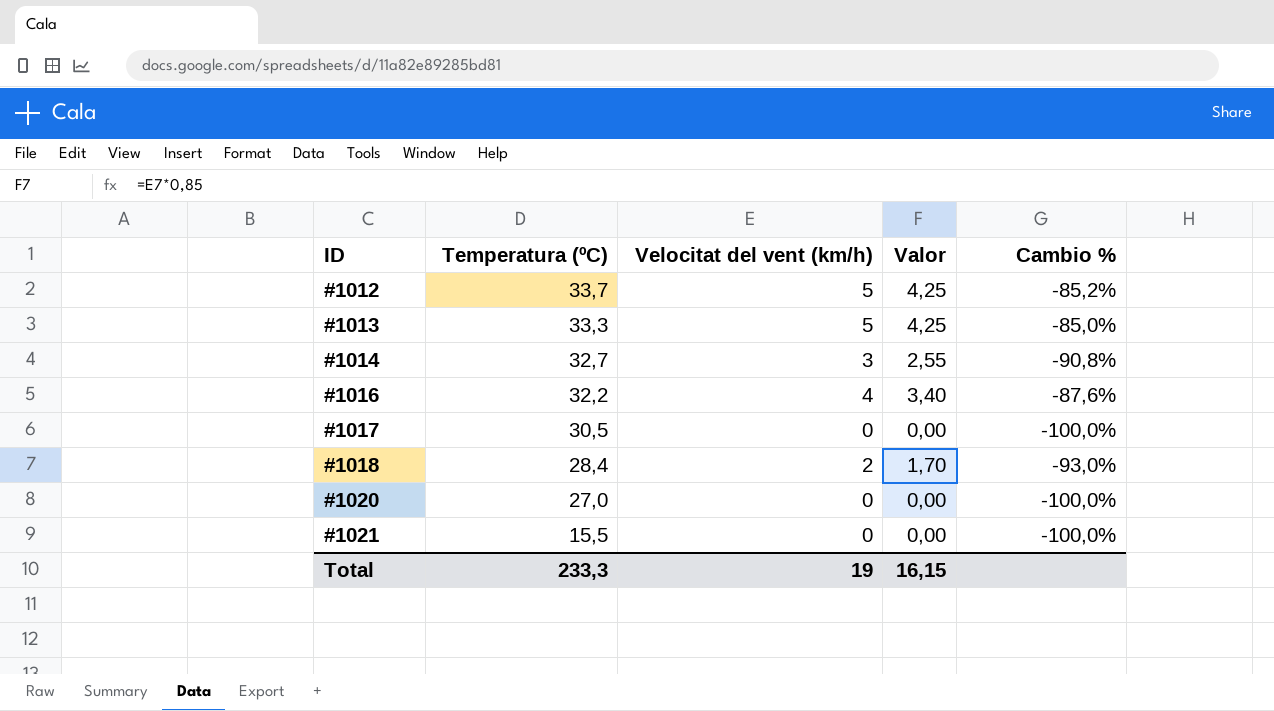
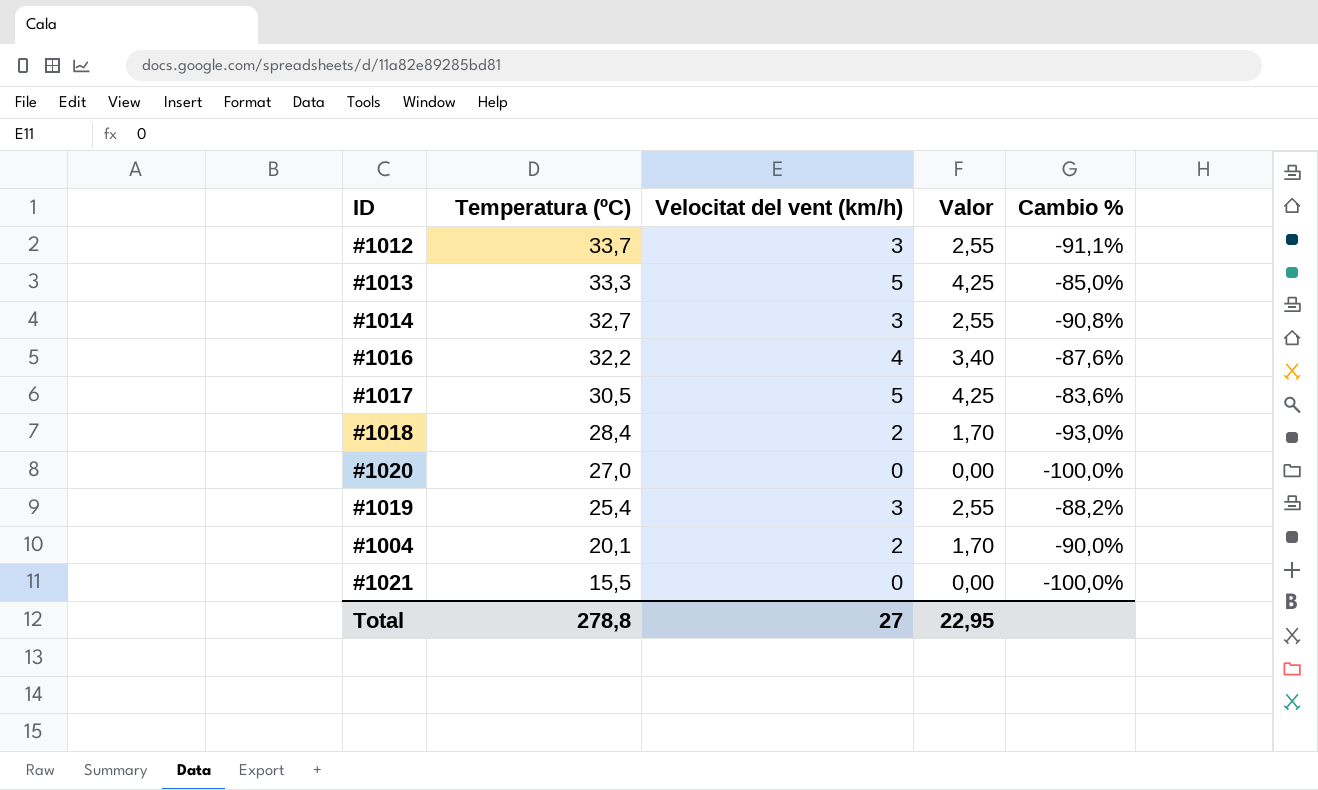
#1012 | Velocitat del vent (km/h): 5 -> 3
#1012 | Valor: 4,25 -> 2,55
#1012 | Cambio %: -85,2% -> -91,1%
#1017 | Velocitat del vent (km/h): 0 -> 5
#1017 | Valor: 0,00 -> 4,25
#1017 | Cambio %: -100,0% -> -83,6%
row #1019: none -> 25,4 | 3 | 2,55 | -88,2%
row #1004: none -> 20,1 | 2 | 1,70 | -90,0%
Total | Temperatura (ºC): 233,3 -> 278,8
Total | Velocitat del vent (km/h): 19 -> 27
Total | Valor: 16,15 -> 22,95

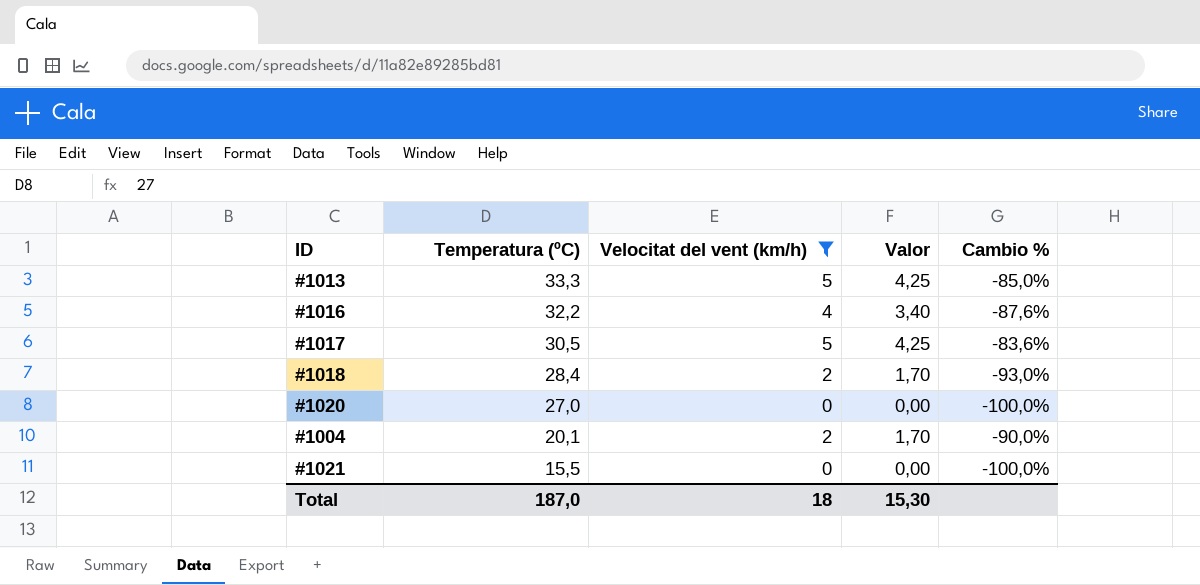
filter: none -> Velocitat del vent (km/h) != 3
Total | Temperatura (ºC): 278,8 -> 187,0
Total | Velocitat del vent (km/h): 27 -> 18
Total | Valor: 22,95 -> 15,30

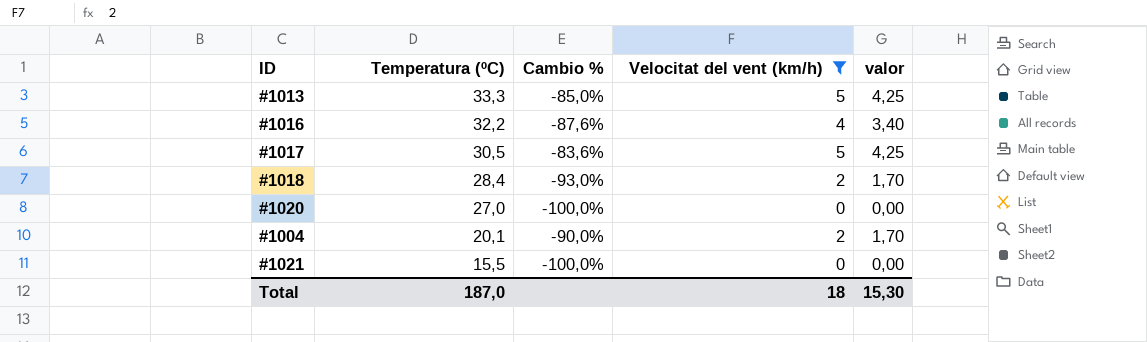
column Cambio % | position: 5 -> 3
column name: Valor -> valor

